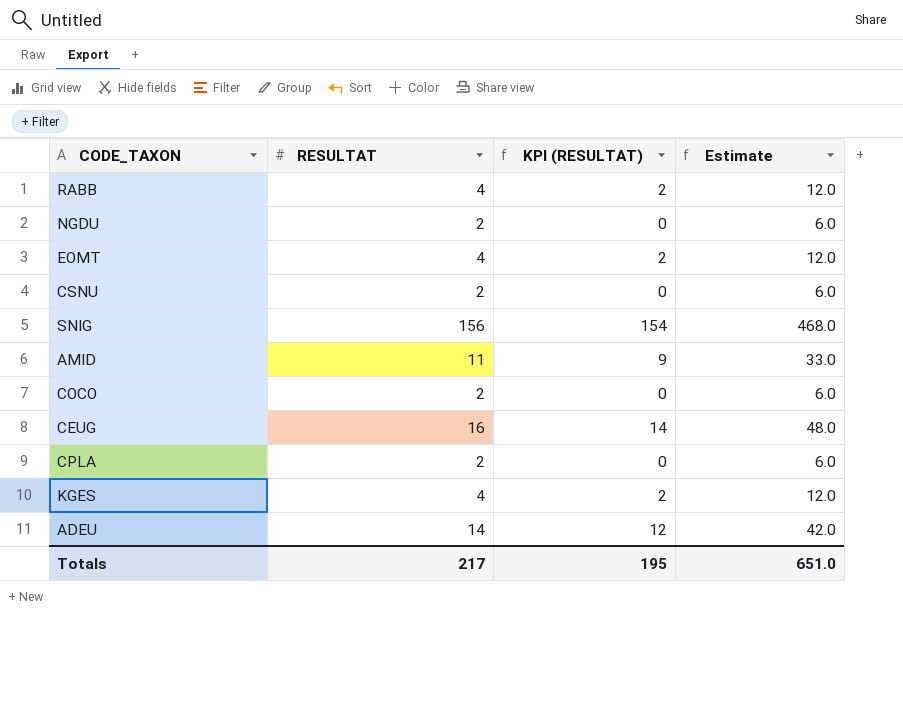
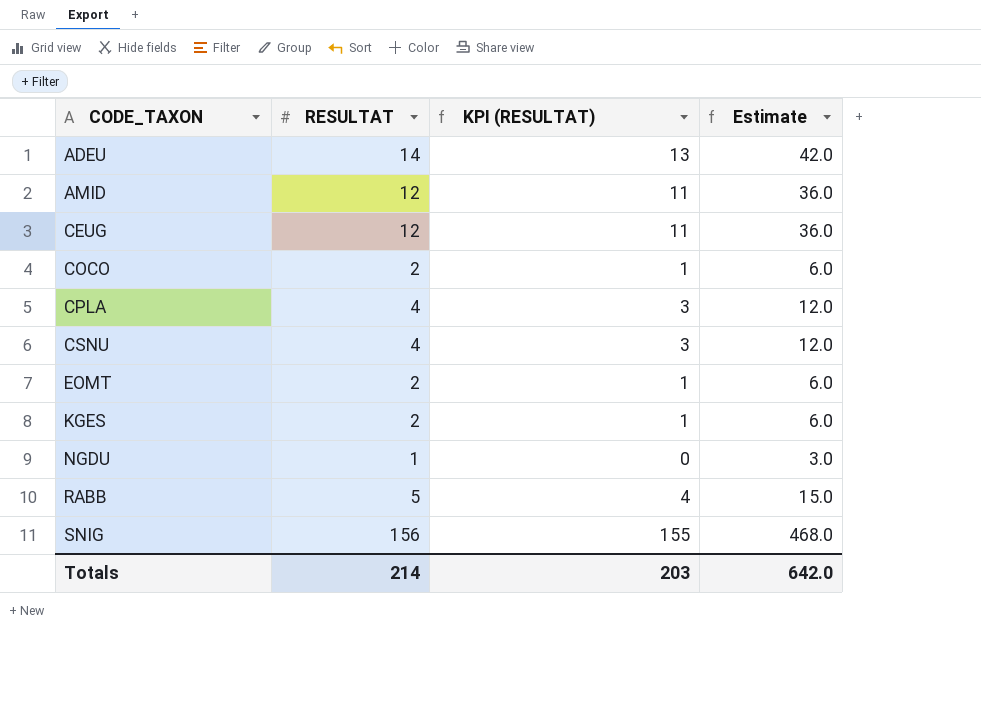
row order: none -> CODE_TAXON ascending
column KPI (RESULTAT) | formula: [RESULTAT] - 2 -> [RESULTAT] - 1
AMID | RESULTAT: 11 -> 12
AMID | Estimate: 33.0 -> 36.0
CEUG | RESULTAT: 16 -> 12
CEUG | Estimate: 48.0 -> 36.0
CPLA | RESULTAT: 2 -> 4
CPLA | Estimate: 6.0 -> 12.0
CSNU | RESULTAT: 2 -> 4
CSNU | Estimate: 6.0 -> 12.0
EOMT | RESULTAT: 4 -> 2
EOMT | Estimate: 12.0 -> 6.0
KGES | RESULTAT: 4 -> 2
KGES | Estimate: 12.0 -> 6.0
NGDU | RESULTAT: 2 -> 1
NGDU | Estimate: 6.0 -> 3.0
RABB | RESULTAT: 4 -> 5
RABB | Estimate: 12.0 -> 15.0
Totals | RESULTAT: 217 -> 214
Totals | KPI (RESULTAT): 195 -> 203
Totals | Estimate: 651.0 -> 642.0

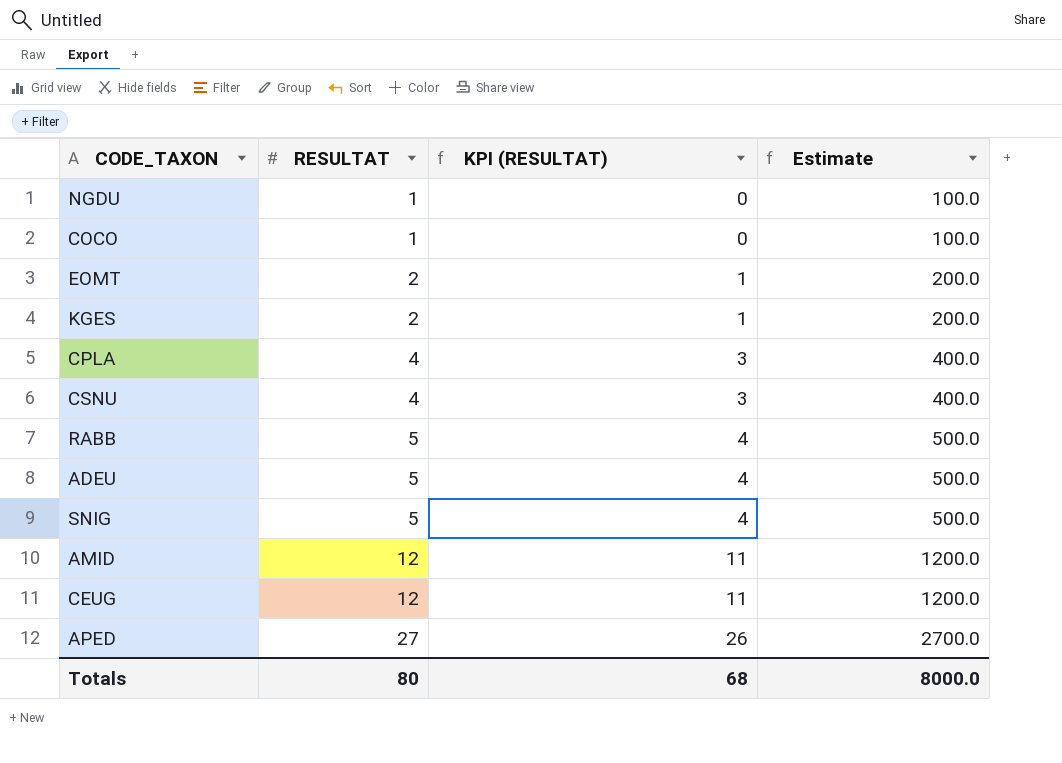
row order: CODE_TAXON ascending -> RESULTAT ascending
column Estimate | formula: [RESULTAT] * 3 -> [RESULTAT] * 100
COCO | RESULTAT: 2 -> 1
COCO | KPI (RESULTAT): 1 -> 0
ADEU | RESULTAT: 14 -> 5
ADEU | KPI (RESULTAT): 13 -> 4
SNIG | RESULTAT: 156 -> 5
SNIG | KPI (RESULTAT): 155 -> 4
row APED: none -> 27 | 26 | 2700.0
Totals | RESULTAT: 214 -> 80
Totals | KPI (RESULTAT): 203 -> 68
Totals | Estimate: 642.0 -> 8000.0

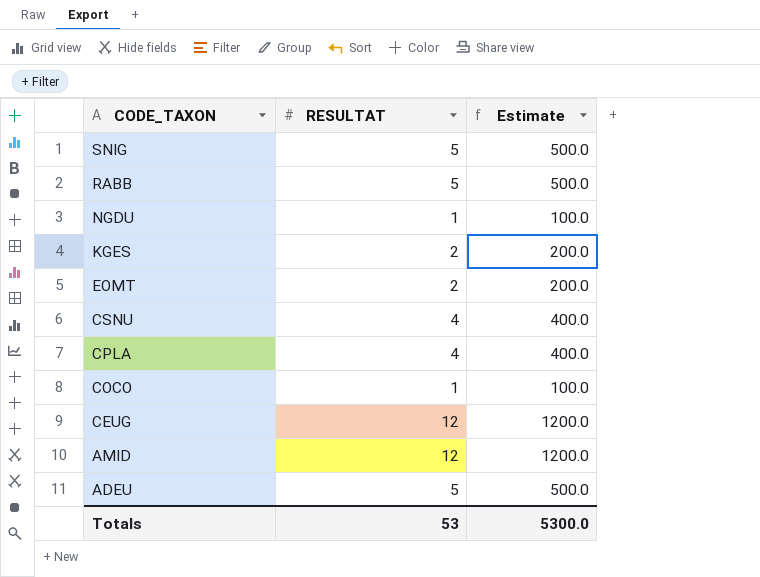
row order: RESULTAT ascending -> CODE_TAXON descending
column KPI (RESULTAT) | formula: [RESULTAT] - 1 -> none
row APED: 27 | 26 | 2700.0 -> none
Totals | RESULTAT: 80 -> 53
Totals | Estimate: 8000.0 -> 5300.0

